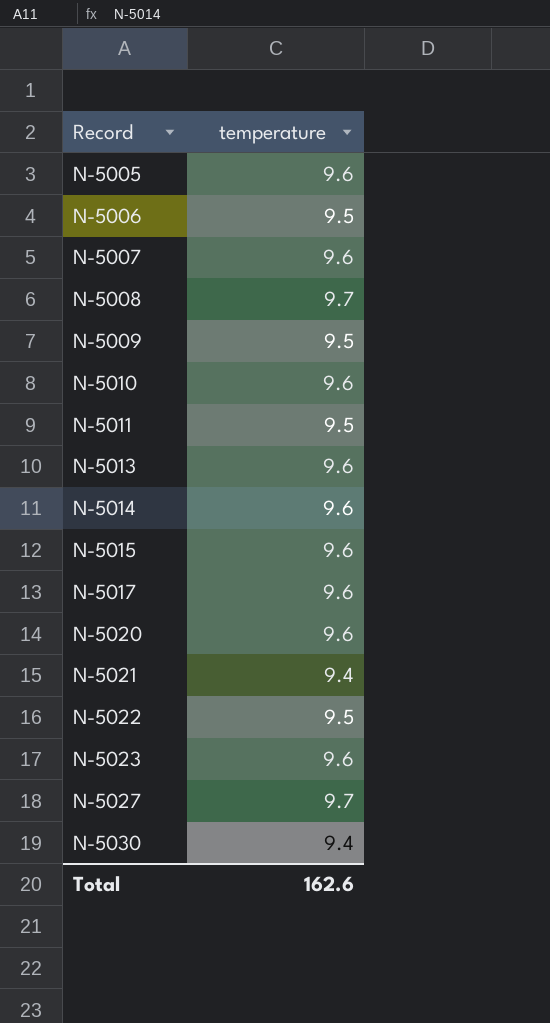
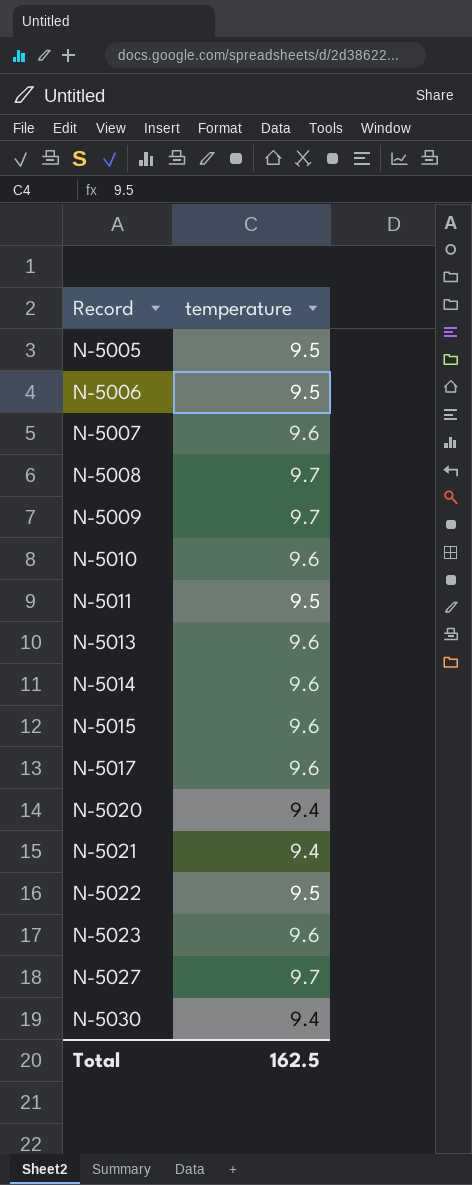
N-5005 | temperature: 9.6 -> 9.5
N-5009 | temperature: 9.5 -> 9.7
N-5020 | temperature: 9.6 -> 9.4
Total | temperature: 162.6 -> 162.5

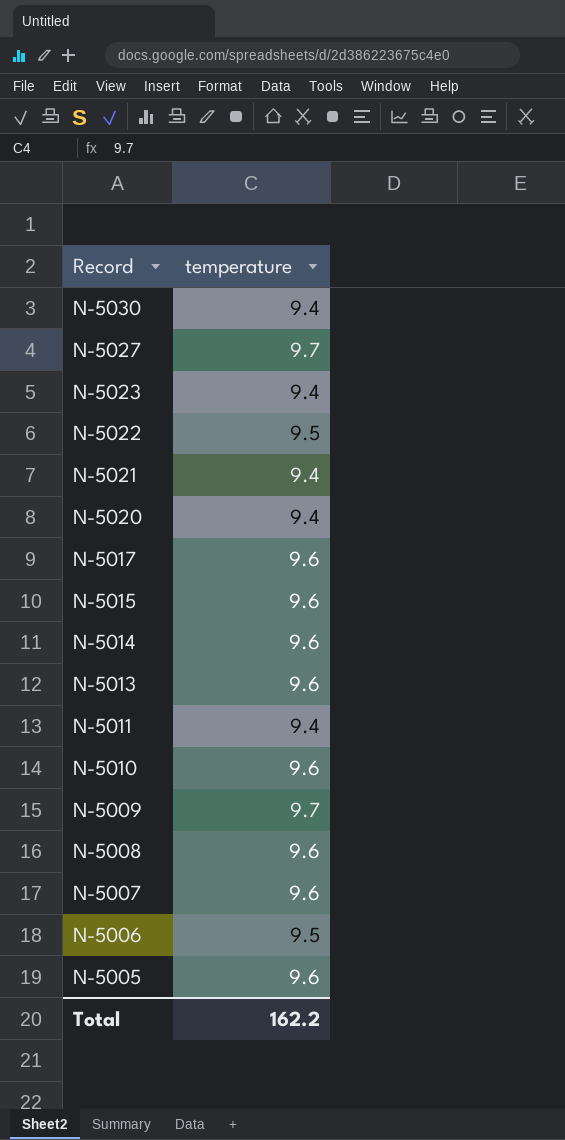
row order: Record ascending -> Record descending
N-5023 | temperature: 9.6 -> 9.4
N-5011 | temperature: 9.5 -> 9.4
N-5008 | temperature: 9.7 -> 9.6
N-5005 | temperature: 9.5 -> 9.6
Total | temperature: 162.5 -> 162.2

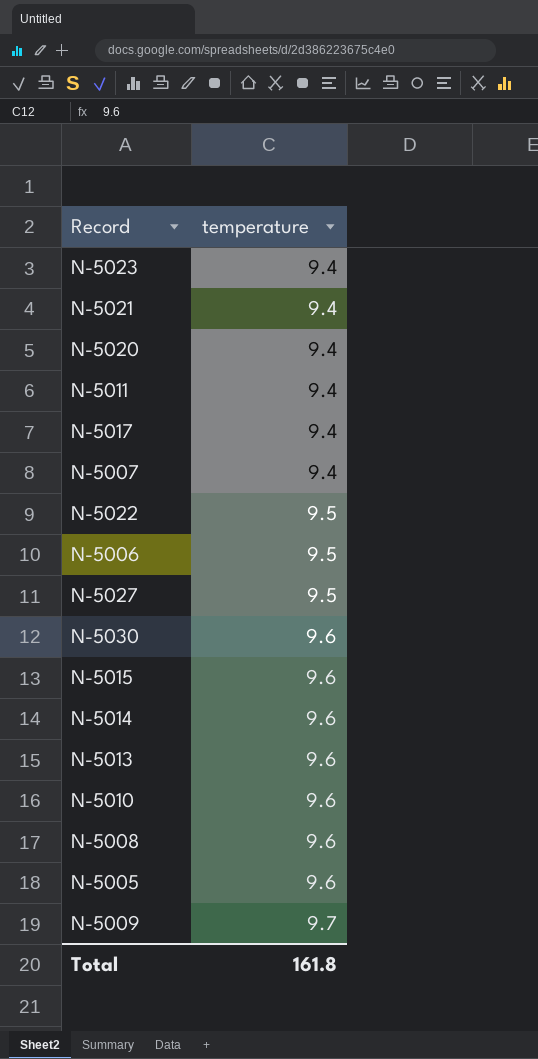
row order: Record descending -> temperature ascending
N-5017 | temperature: 9.6 -> 9.4
N-5007 | temperature: 9.6 -> 9.4
N-5027 | temperature: 9.7 -> 9.5
N-5030 | temperature: 9.4 -> 9.6
Total | temperature: 162.2 -> 161.8

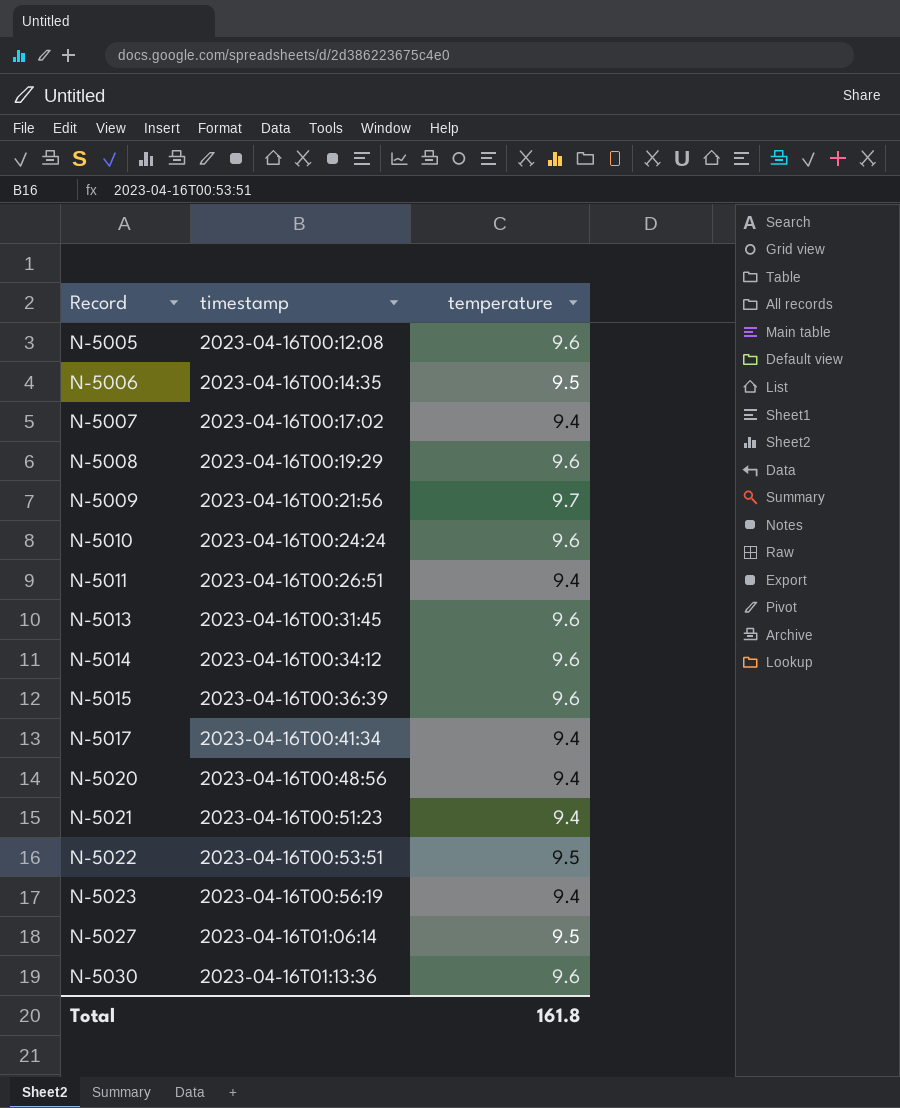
row order: temperature ascending -> Record ascending
column timestamp | position: none -> 2

